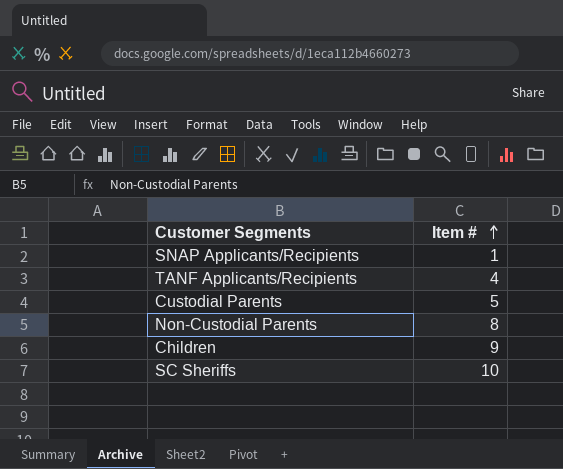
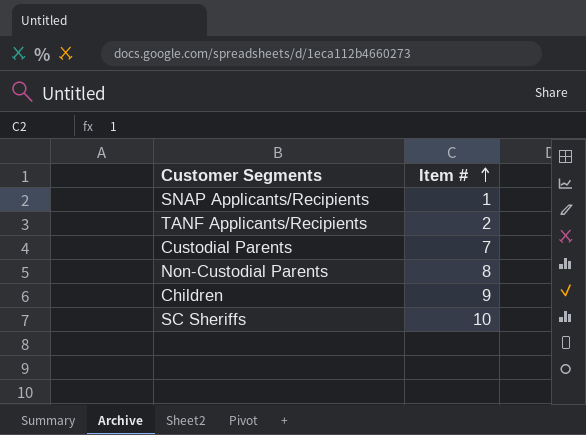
TANF Applicants/Recipients | Item #: 4 -> 2
Custodial Parents | Item #: 5 -> 7

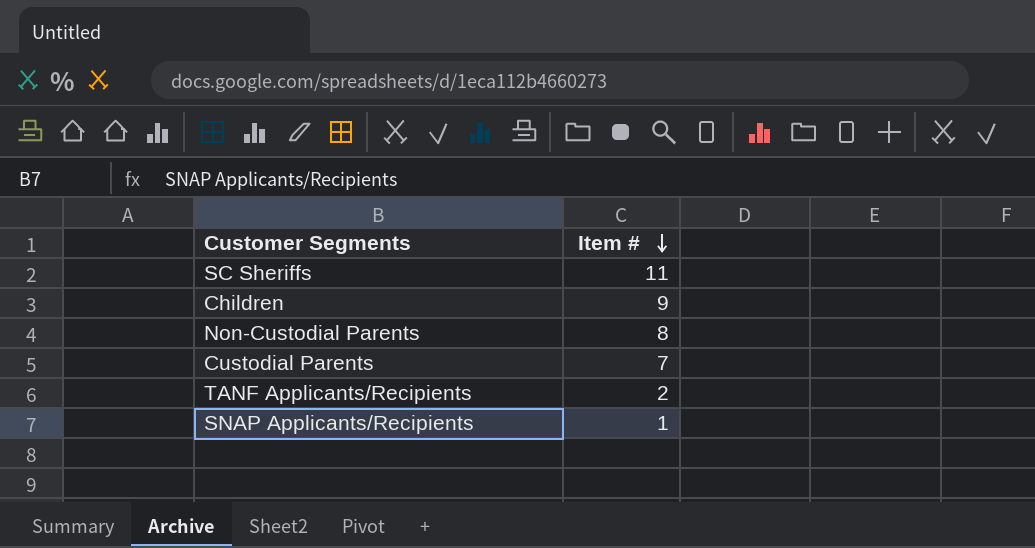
row order: Item # ascending -> Item # descending
SC Sheriffs | Item #: 10 -> 11

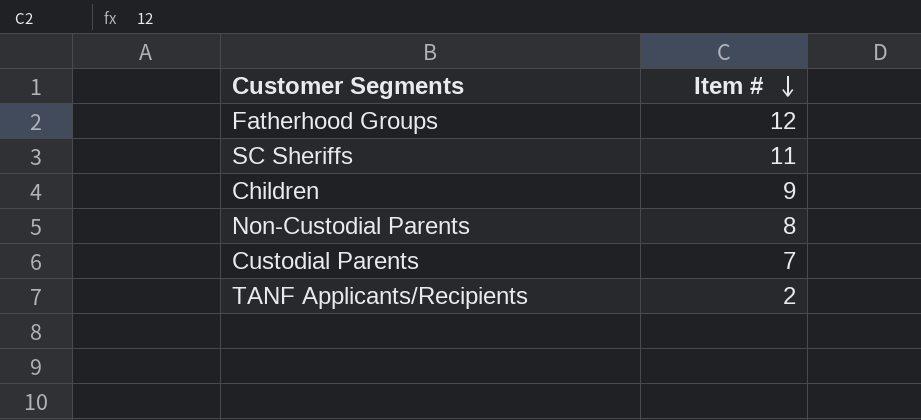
row SNAP Applicants/Recipients: 1 -> none
row Fatherhood Groups: none -> 12

